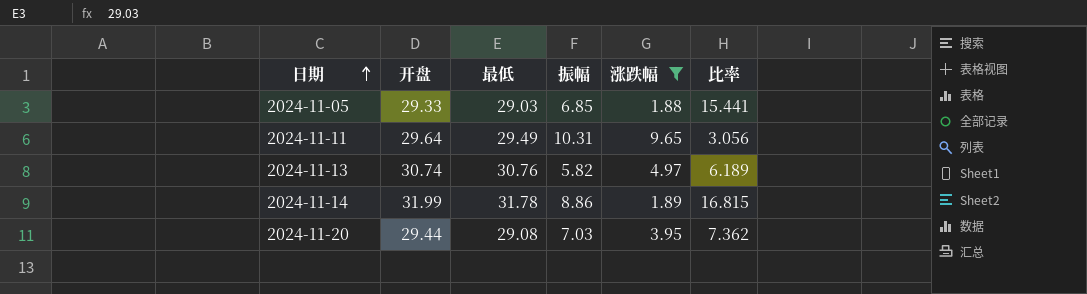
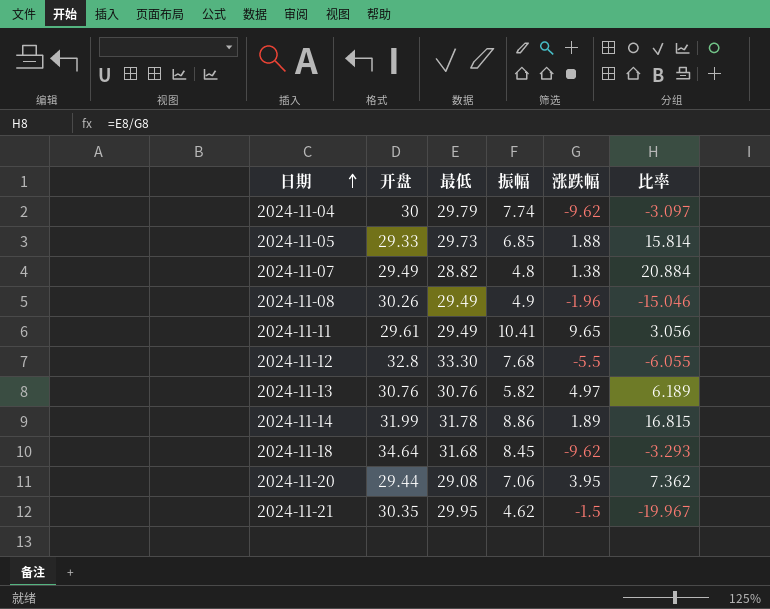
filter: 涨跌幅 >= 1.88 -> none
2024-11-05 | 最低: 29.03 -> 29.73
2024-11-05 | 比率: 15.441 -> 15.814
2024-11-11 | 开盘: 29.64 -> 29.61
2024-11-11 | 振幅: 10.31 -> 10.41
2024-11-13 | 开盘: 30.74 -> 30.76
2024-11-20 | 振幅: 7.03 -> 7.06

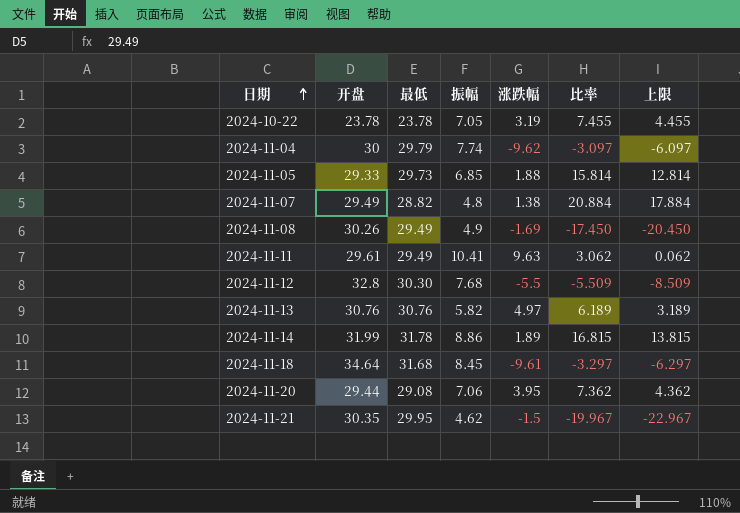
column 上限 | formula: none -> [比率] - 3
row 2024-10-22: none -> 23.78 | 23.78 | 7.05 | 3.19 | 7.455 | 4.455
2024-11-08 | 涨跌幅: -1.96 -> -1.69
2024-11-08 | 比率: -15.046 -> -17.450
2024-11-11 | 涨跌幅: 9.65 -> 9.63
2024-11-11 | 比率: 3.056 -> 3.062
2024-11-12 | 最低: 33.30 -> 30.30
2024-11-12 | 比率: -6.055 -> -5.509
2024-11-18 | 涨跌幅: -9.62 -> -9.61
2024-11-18 | 比率: -3.293 -> -3.297

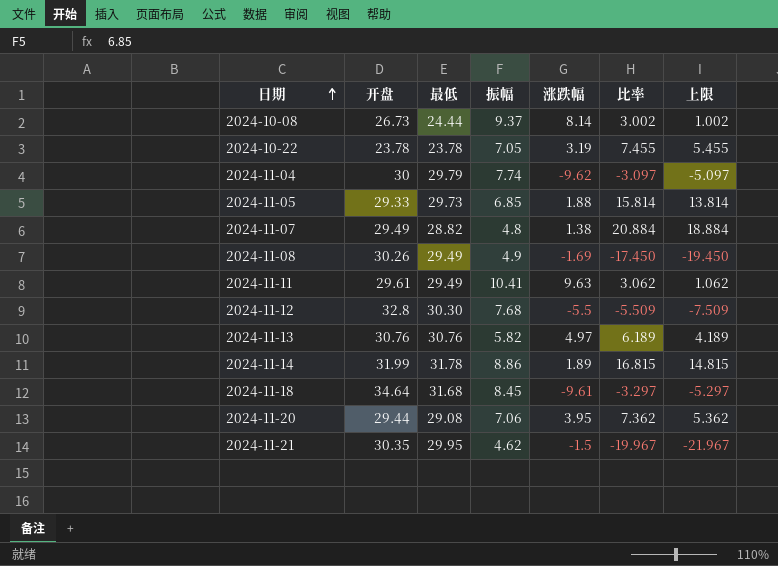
column 上限 | formula: [比率] - 3 -> [比率] - 2
row 2024-10-08: none -> 26.73 | 24.44 | 9.37 | 8.14 | 3.002 | 1.002

